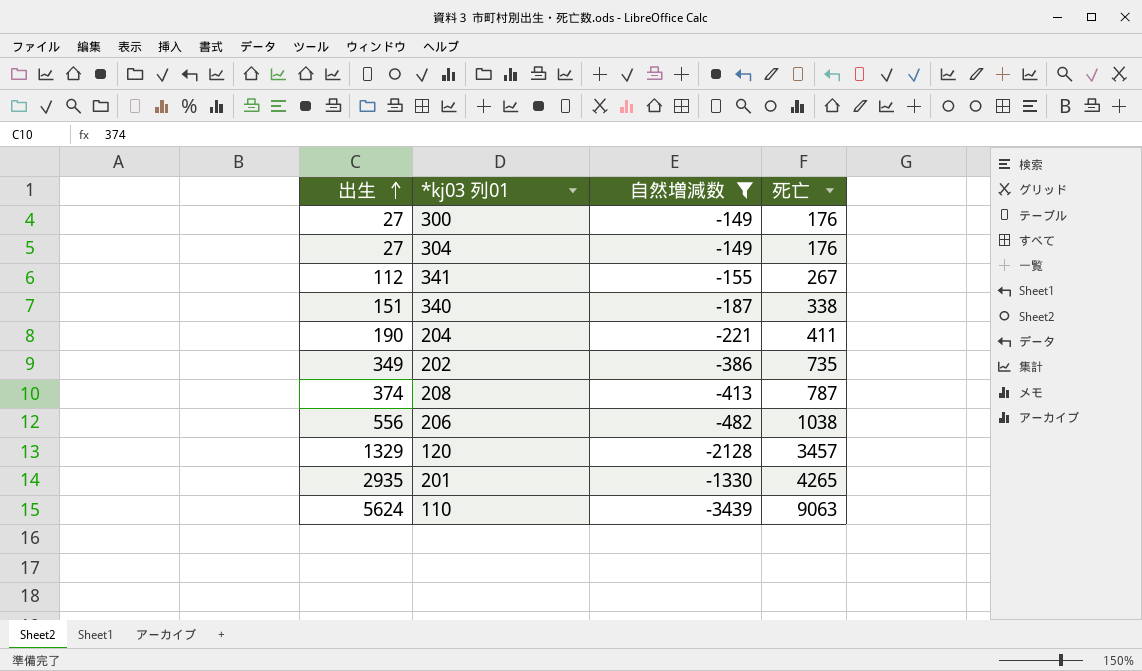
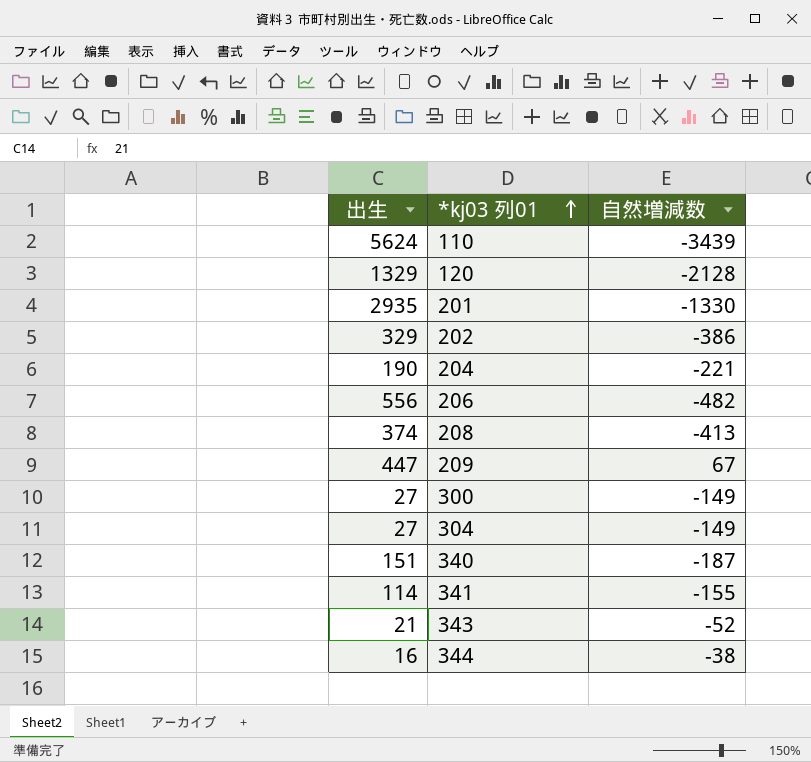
filter: 自然増減数 <= -149 -> none
row order: 出生 ascending -> *kj03 列01 ascending
column 死亡 | formula: [出生] - [自然増減数] -> none
202 | 出生: 349 -> 329
341 | 出生: 112 -> 114

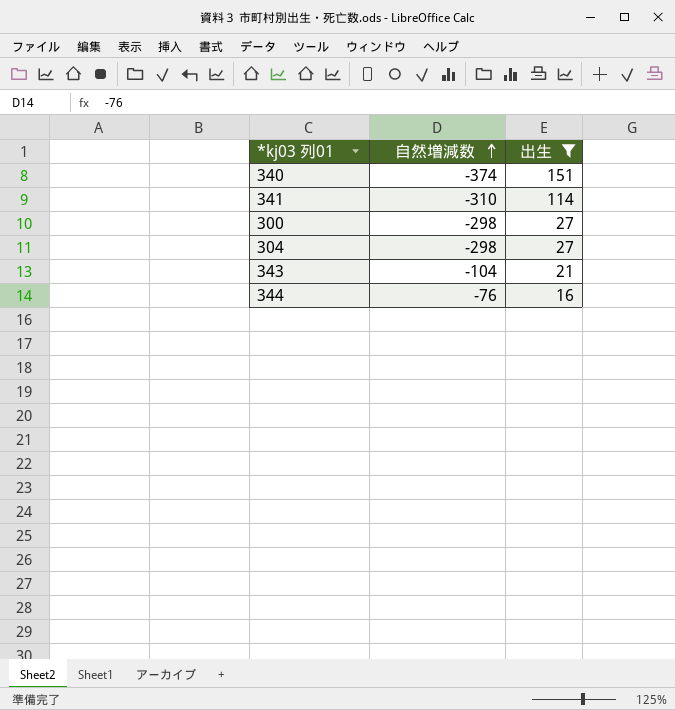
filter: none -> 出生 <= 151
row order: *kj03 列01 ascending -> 自然増減数 ascending
column 出生 | position: 1 -> 3
340 | 自然増減数: -187 -> -374
341 | 自然増減数: -155 -> -310
300 | 自然増減数: -149 -> -298
304 | 自然増減数: -149 -> -298
343 | 自然増減数: -52 -> -104
344 | 自然増減数: -38 -> -76

